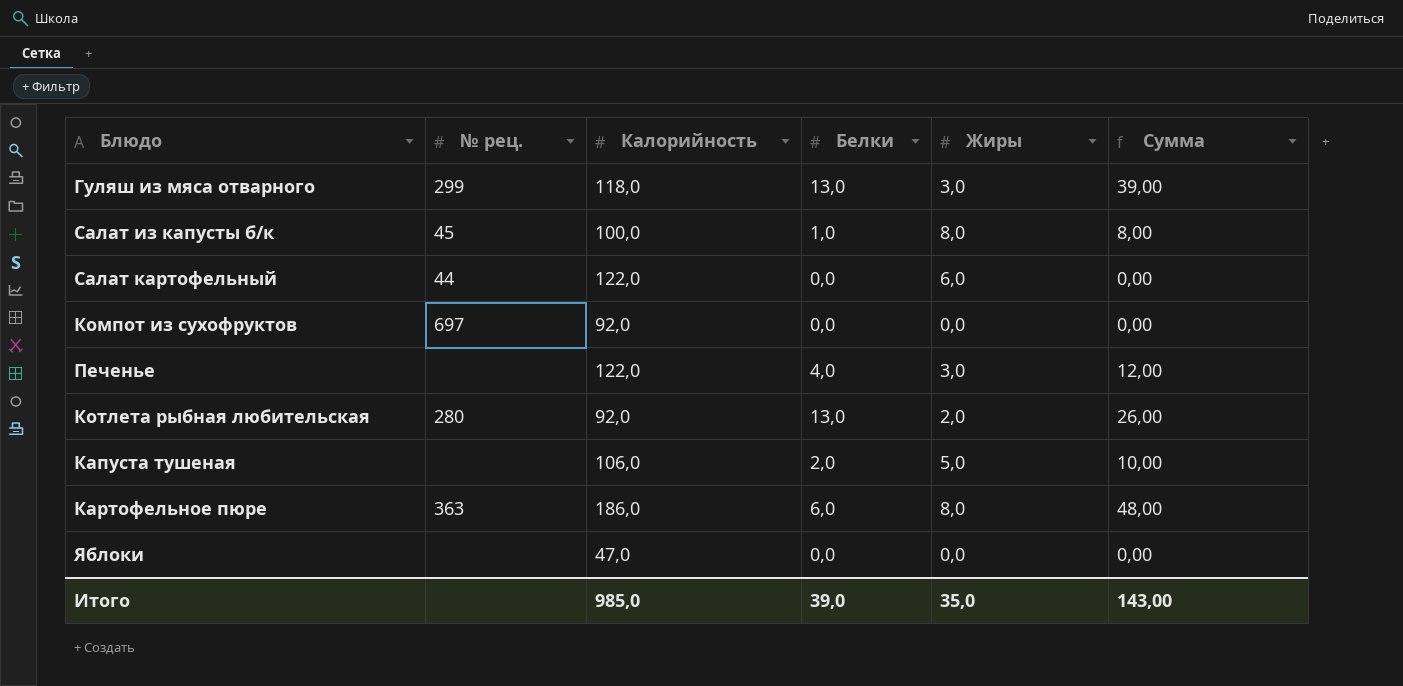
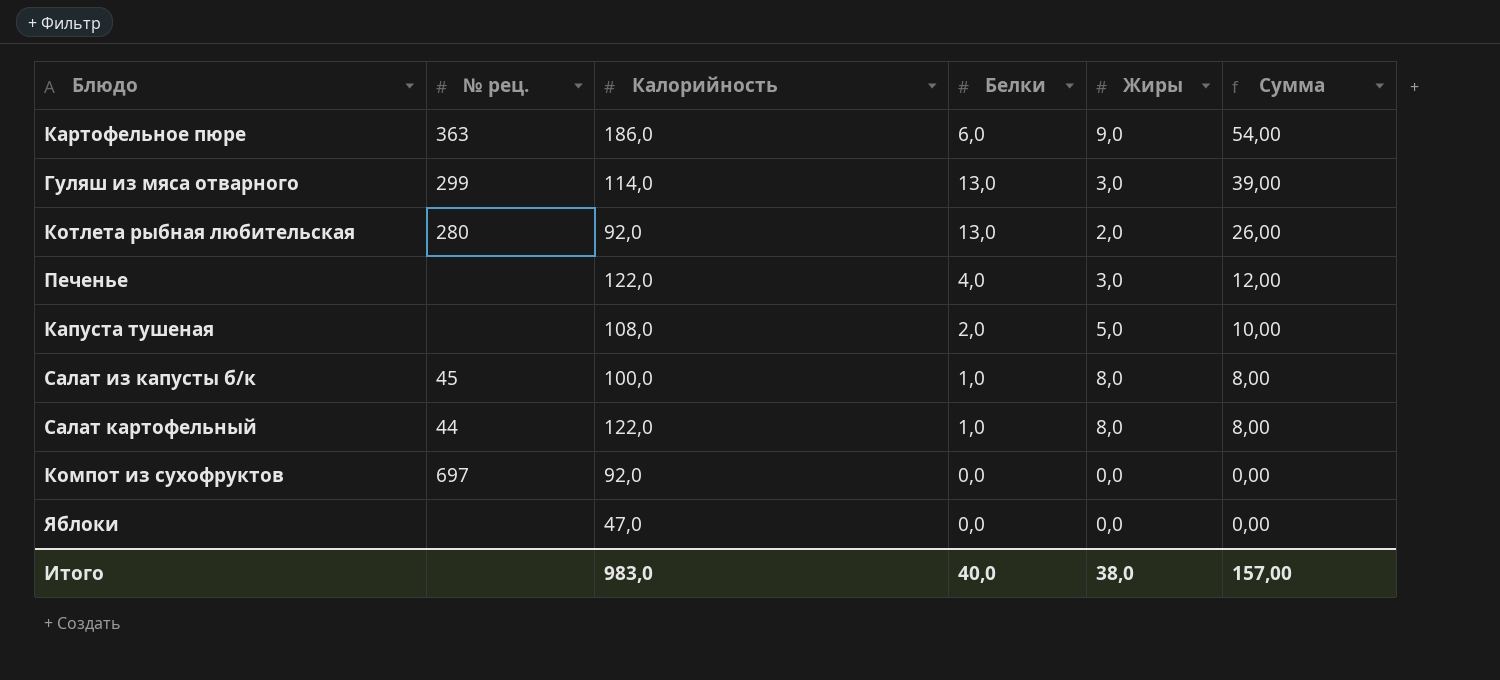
row order: none -> Сумма descending
Картофельное пюре | Жиры: 8,0 -> 9,0
Картофельное пюре | Сумма: 48,00 -> 54,00
Гуляш из мяса отварного | Калорийность: 118,0 -> 114,0
Капуста тушеная | Калорийность: 106,0 -> 108,0
Салат картофельный | Белки: 0,0 -> 1,0
Салат картофельный | Жиры: 6,0 -> 8,0
Салат картофельный | Сумма: 0,00 -> 8,00
Итого | Калорийность: 985,0 -> 983,0
Итого | Белки: 39,0 -> 40,0
Итого | Жиры: 35,0 -> 38,0
Итого | Сумма: 143,00 -> 157,00

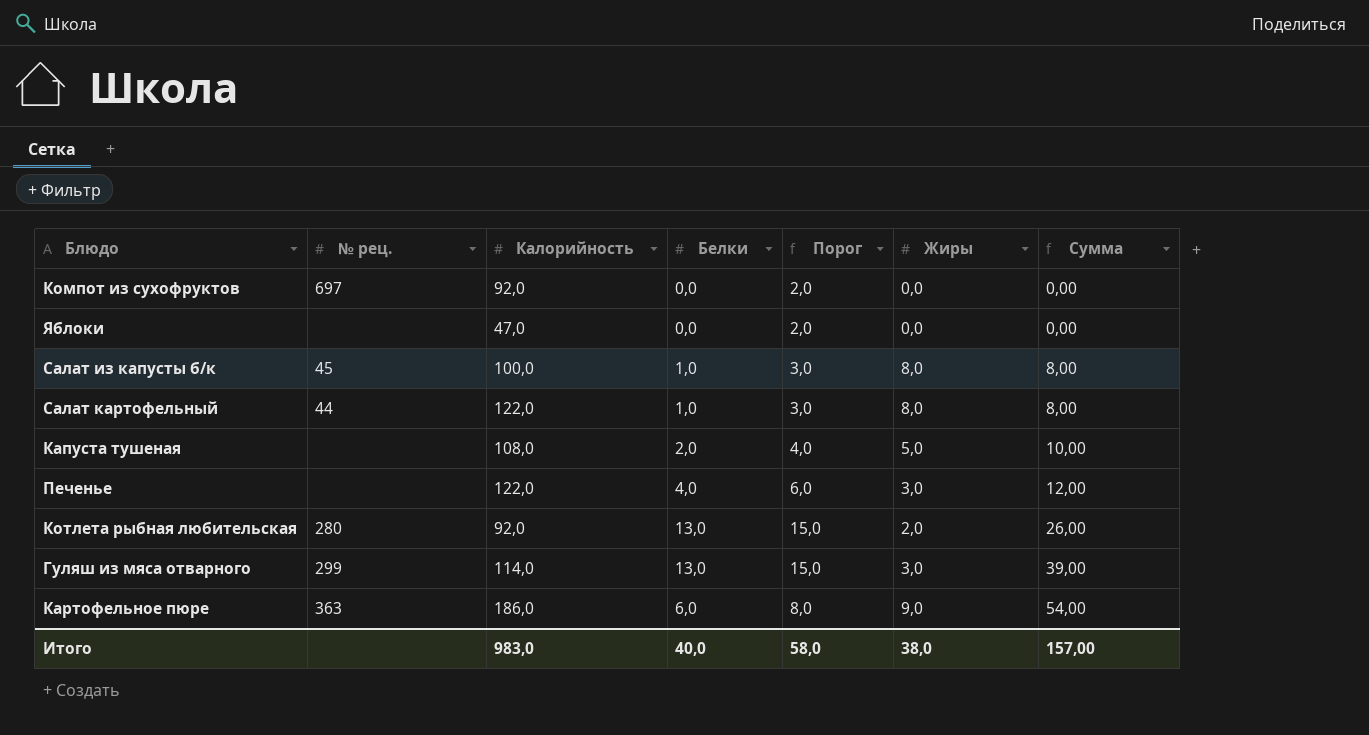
row order: Сумма descending -> Сумма ascending
column Порог | formula: none -> [Белки] + 2

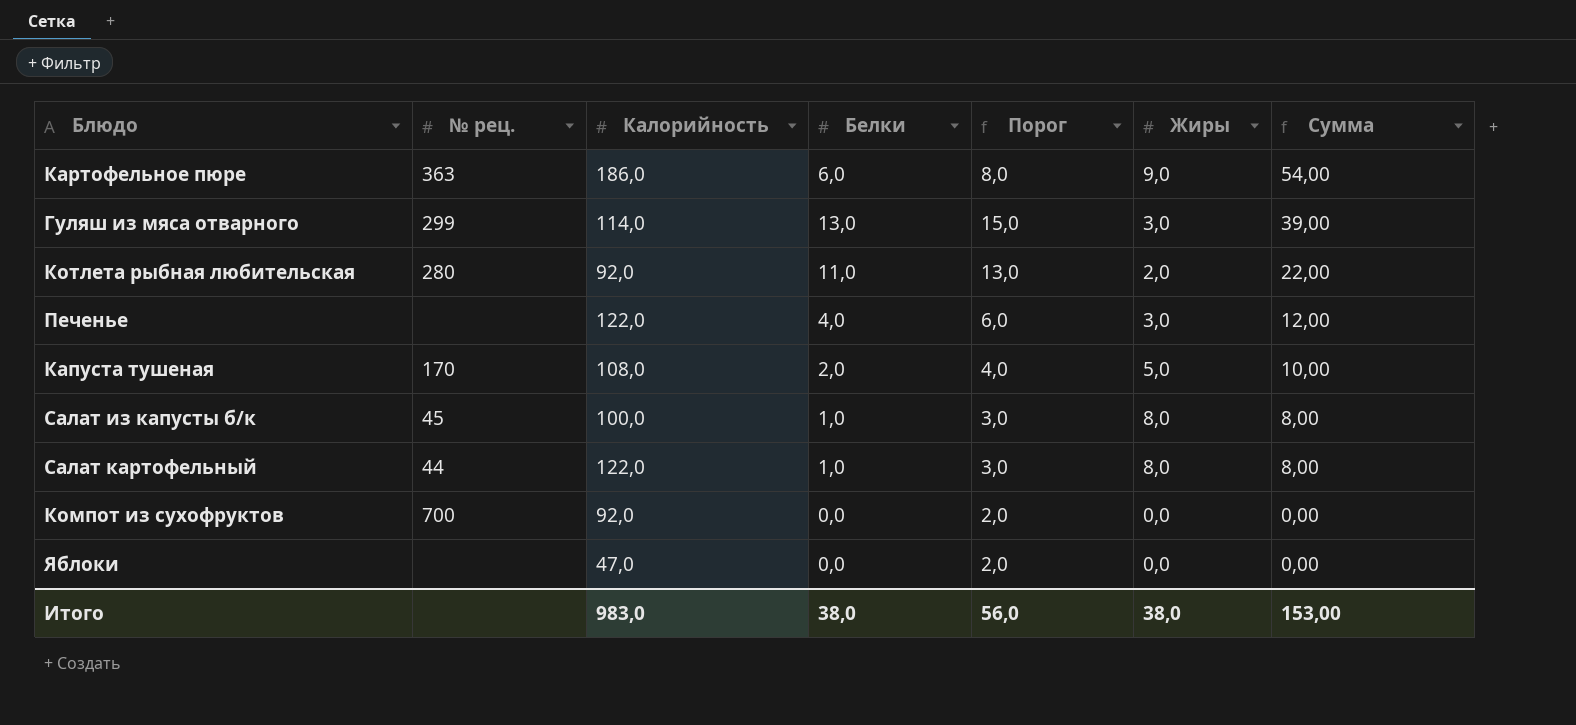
row order: Сумма ascending -> Сумма descending
Котлета рыбная любительская | Белки: 13,0 -> 11,0
Котлета рыбная любительская | Порог: 15,0 -> 13,0
Котлета рыбная любительская | Сумма: 26,00 -> 22,00
Капуста тушеная | № рец.: none -> 170
Компот из сухофруктов | № рец.: 697 -> 700
Итого | Белки: 40,0 -> 38,0
Итого | Порог: 58,0 -> 56,0
Итого | Сумма: 157,00 -> 153,00

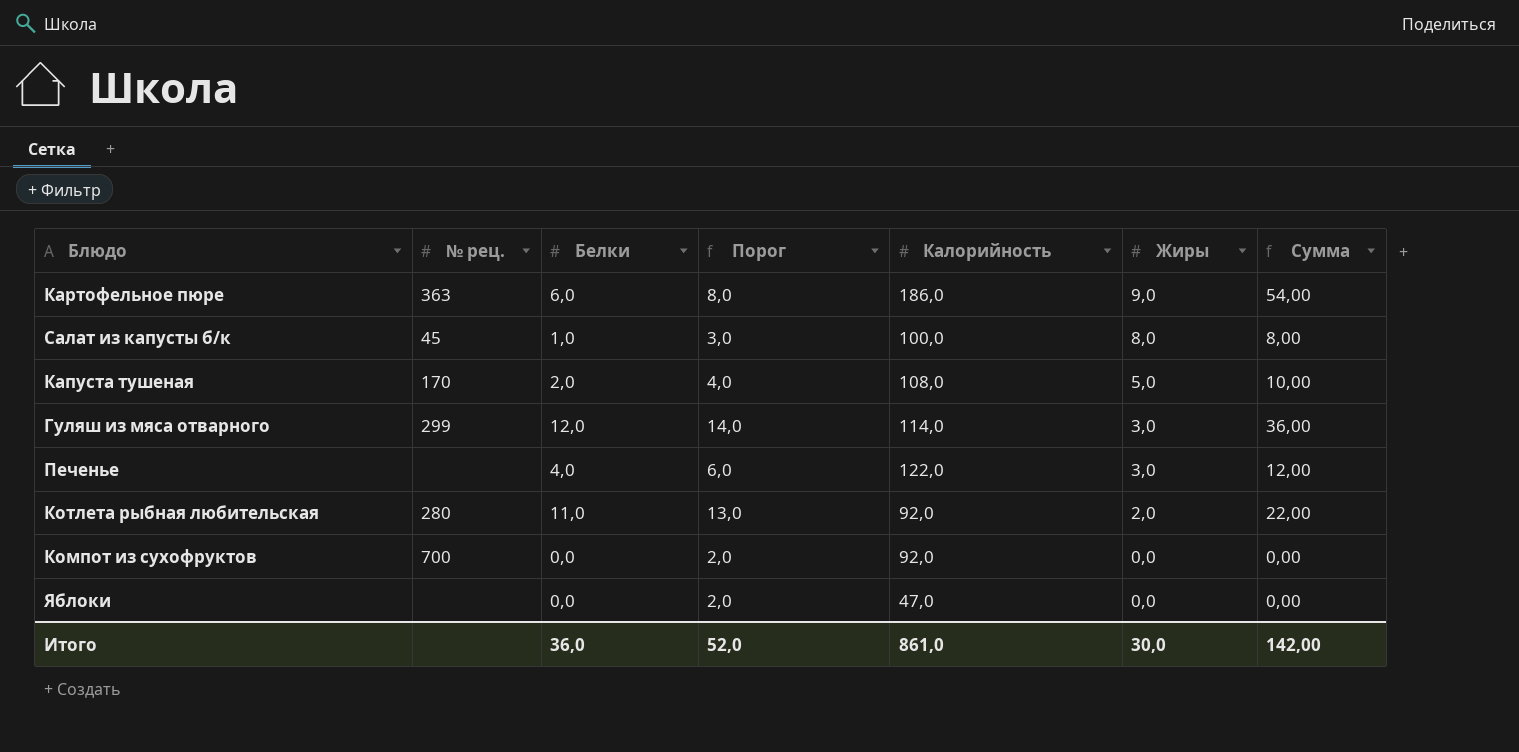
row order: Сумма descending -> Жиры descending
column Калорийность | position: 3 -> 5
row Салат картофельный: 44 | 122,0 | 1,0 | 3,0 | 8,0 | 8,00 -> none
Гуляш из мяса отварного | Белки: 13,0 -> 12,0
Гуляш из мяса отварного | Порог: 15,0 -> 14,0
Гуляш из мяса отварного | Сумма: 39,00 -> 36,00
Итого | Белки: 38,0 -> 36,0
Итого | Порог: 56,0 -> 52,0
Итого | Калорийность: 983,0 -> 861,0
Итого | Жиры: 38,0 -> 30,0
Итого | Сумма: 153,00 -> 142,00

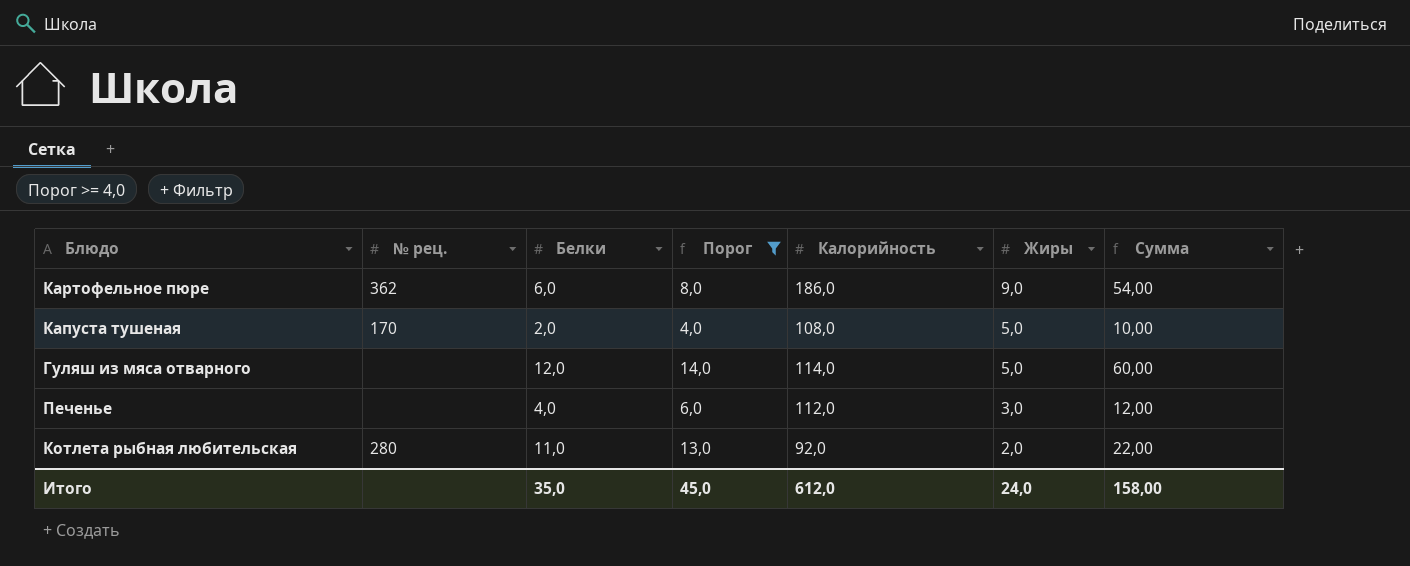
filter: none -> Порог >= 4,0
Картофельное пюре | № рец.: 363 -> 362
Гуляш из мяса отварного | № рец.: 299 -> none
Гуляш из мяса отварного | Жиры: 3,0 -> 5,0
Гуляш из мяса отварного | Сумма: 36,00 -> 60,00
Печенье | Калорийность: 122,0 -> 112,0
Итого | Белки: 36,0 -> 35,0
Итого | Порог: 52,0 -> 45,0
Итого | Калорийность: 861,0 -> 612,0
Итого | Жиры: 30,0 -> 24,0
Итого | Сумма: 142,00 -> 158,00

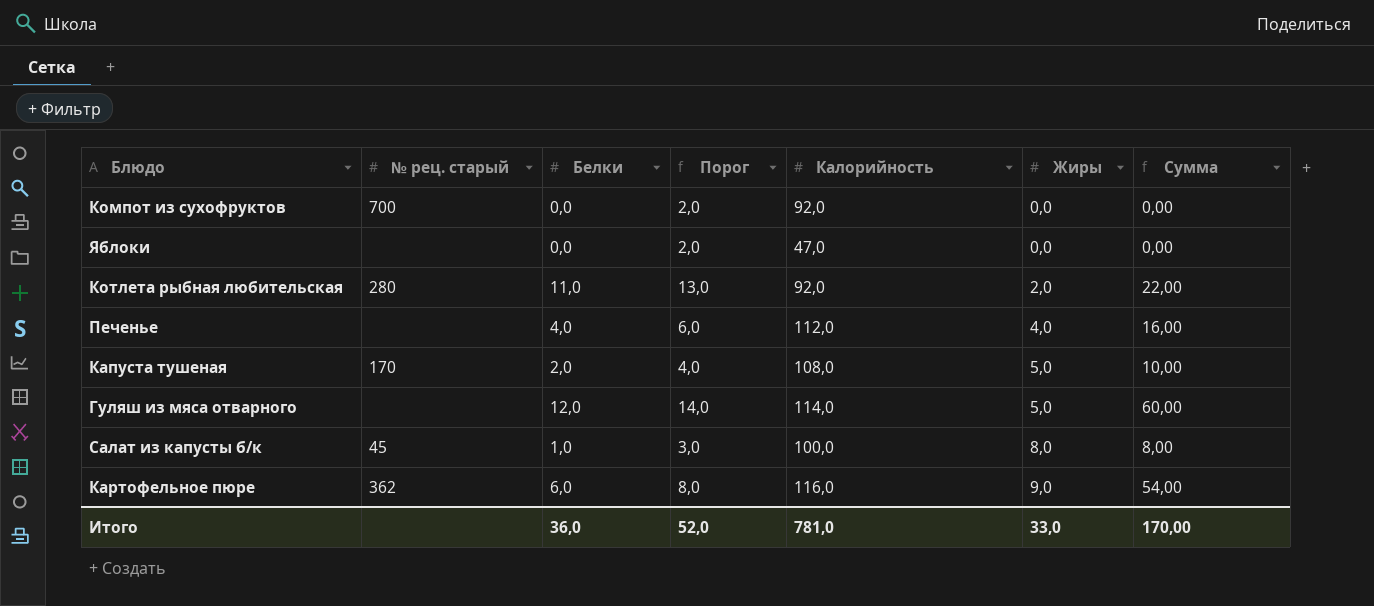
filter: Порог >= 4,0 -> none
row order: Жиры descending -> Жиры ascending
column name: № рец. -> № рец. старый
Печенье | Жиры: 3,0 -> 4,0
Печенье | Сумма: 12,00 -> 16,00
Картофельное пюре | Калорийность: 186,0 -> 116,0
Итого | Белки: 35,0 -> 36,0
Итого | Порог: 45,0 -> 52,0
Итого | Калорийность: 612,0 -> 781,0
Итого | Жиры: 24,0 -> 33,0
Итого | Сумма: 158,00 -> 170,00

